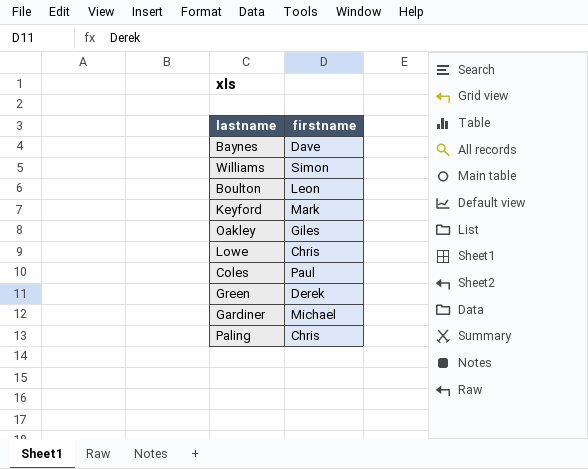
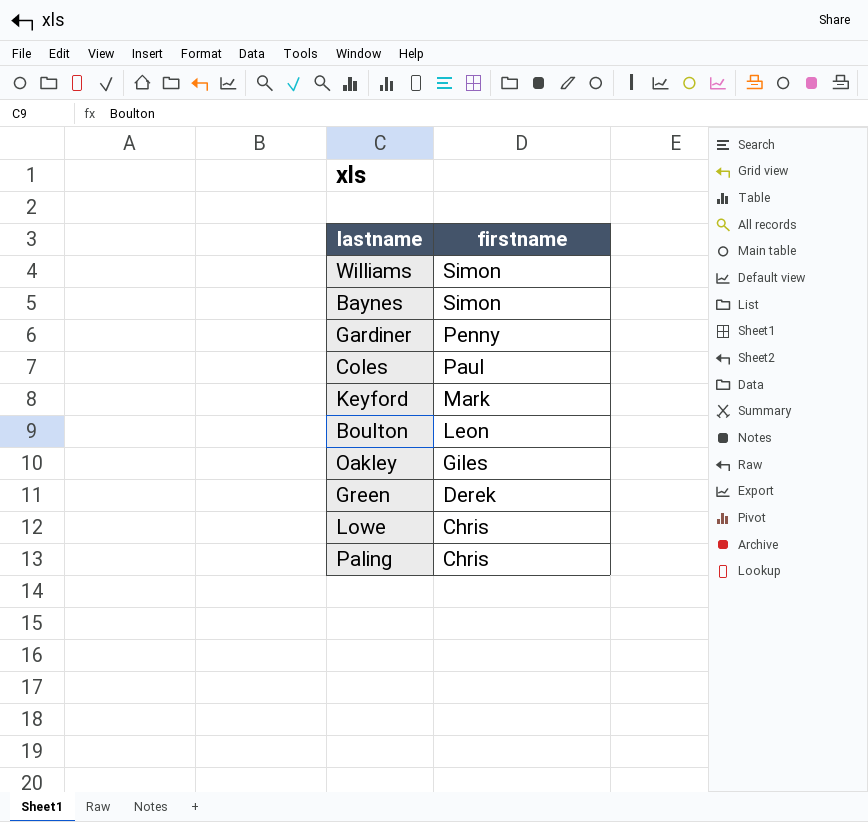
row order: none -> firstname descending
Baynes | firstname: Dave -> Simon
Gardiner | firstname: Michael -> Penny

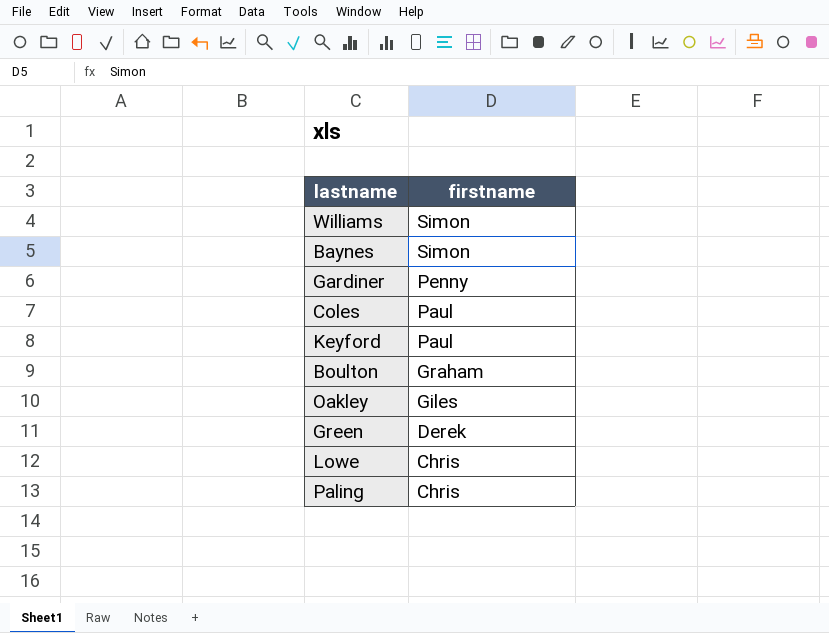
Keyford | firstname: Mark -> Paul
Boulton | firstname: Leon -> Graham

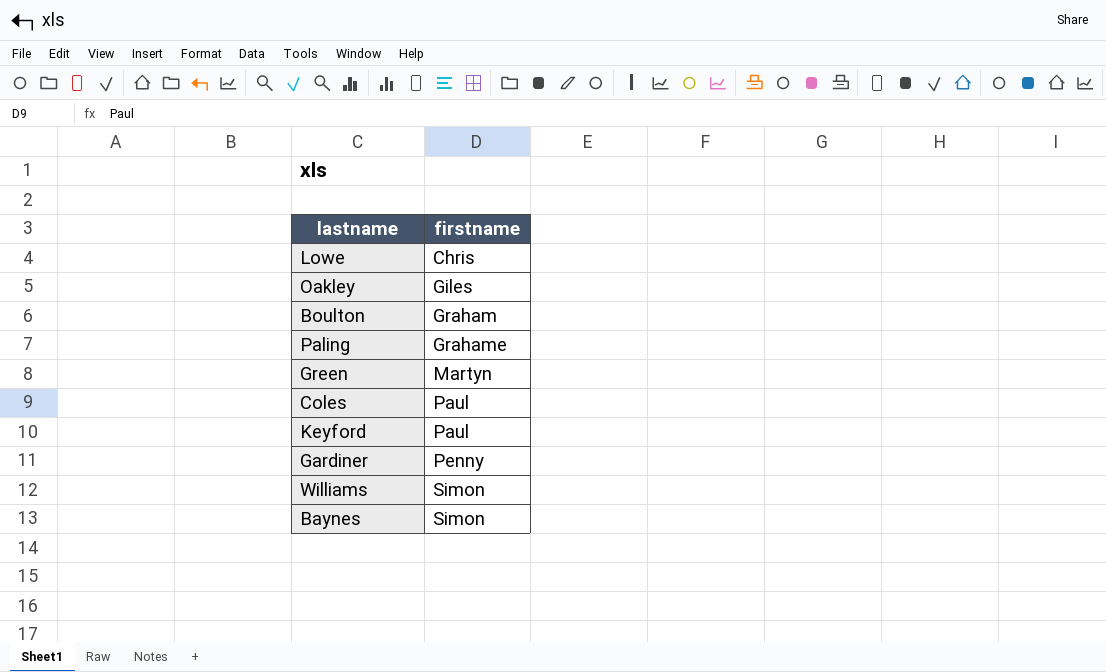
row order: firstname descending -> firstname ascending
Paling | firstname: Chris -> Grahame
Green | firstname: Derek -> Martyn

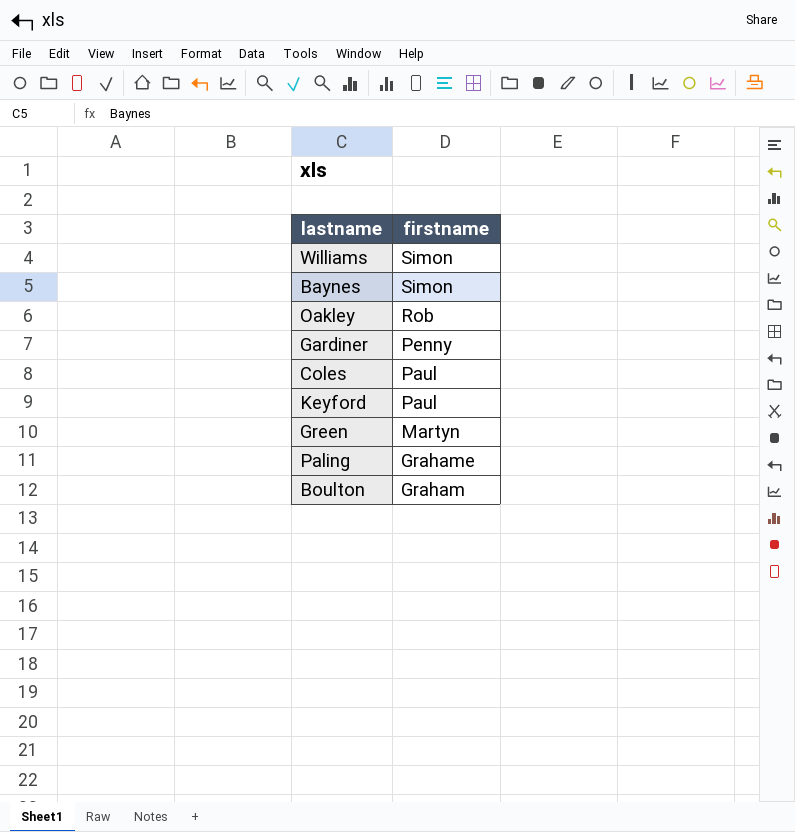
row order: firstname ascending -> firstname descending
row Lowe: Chris -> none
Oakley | firstname: Giles -> Rob

